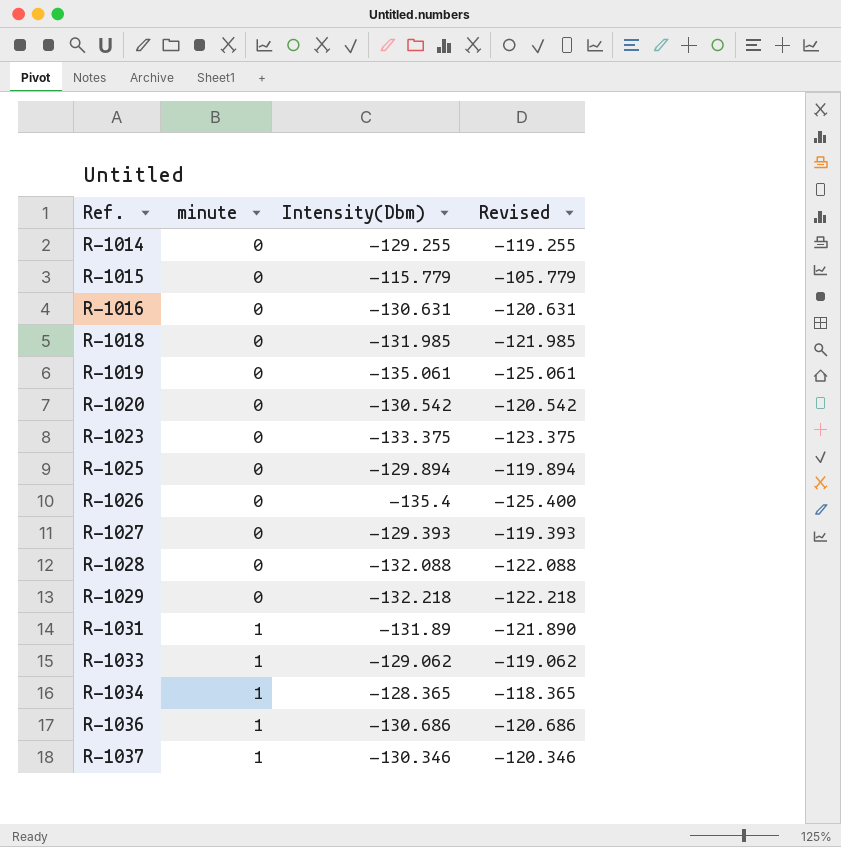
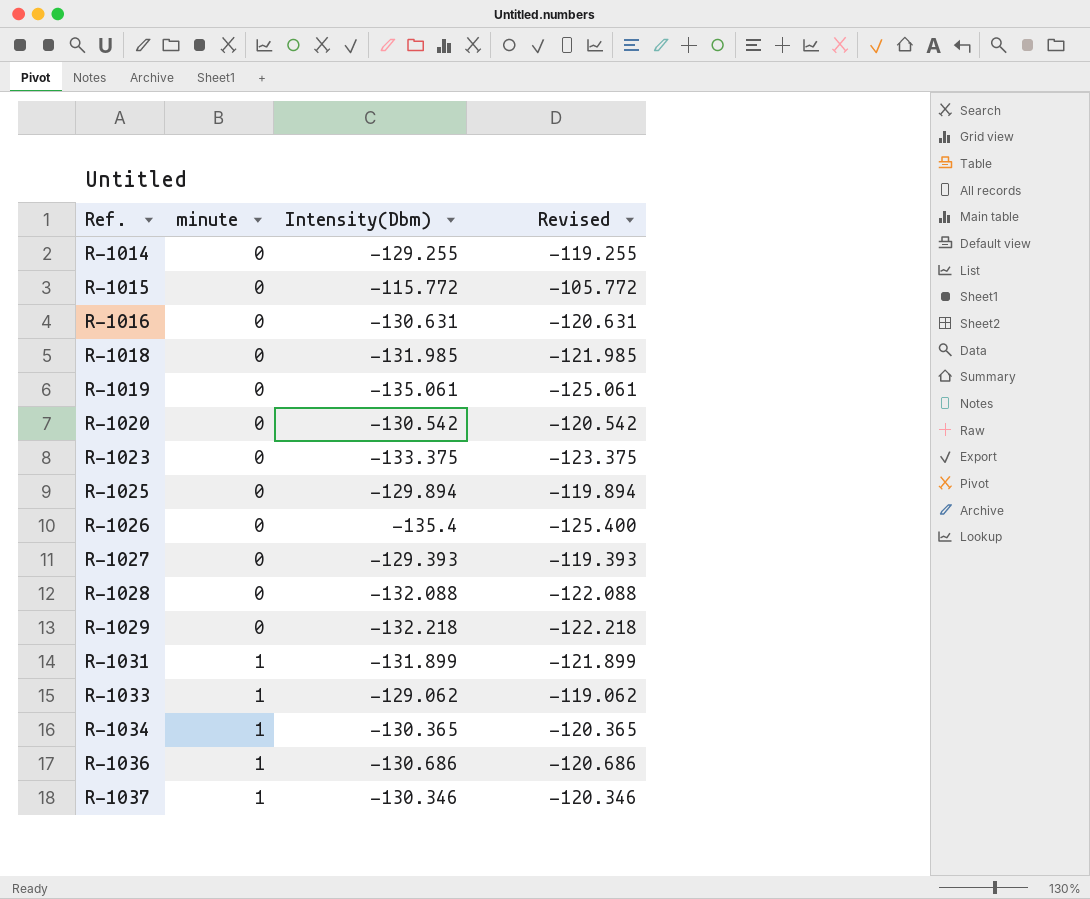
R-1015 | Intensity(Dbm): -115.779 -> -115.772
R-1015 | Revised: -105.779 -> -105.772
R-1031 | Intensity(Dbm): -131.89 -> -131.899
R-1031 | Revised: -121.890 -> -121.899
R-1034 | Intensity(Dbm): -128.365 -> -130.365
R-1034 | Revised: -118.365 -> -120.365

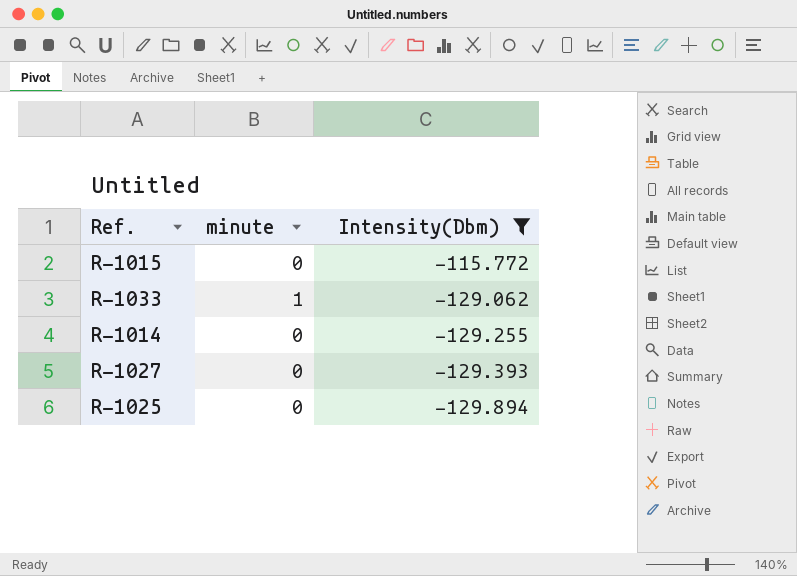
filter: none -> Intensity(Dbm) >= -129.894
row order: Ref. ascending -> Intensity(Dbm) descending
column Revised | formula: [Intensity(Dbm)] + 10 -> none

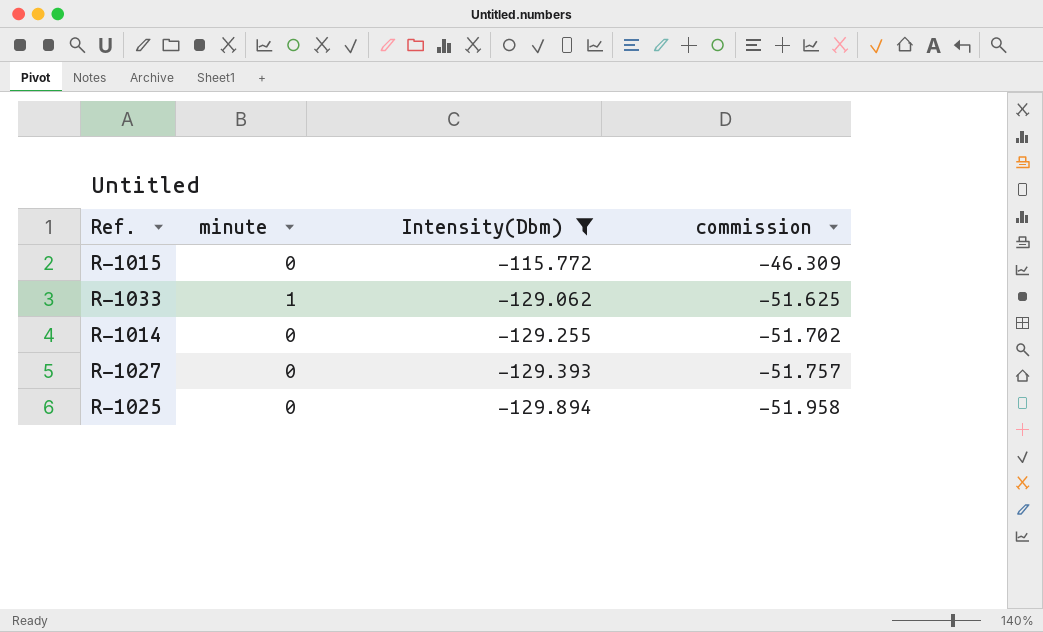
column commission | formula: none -> [Intensity(Dbm)] * 0.4

